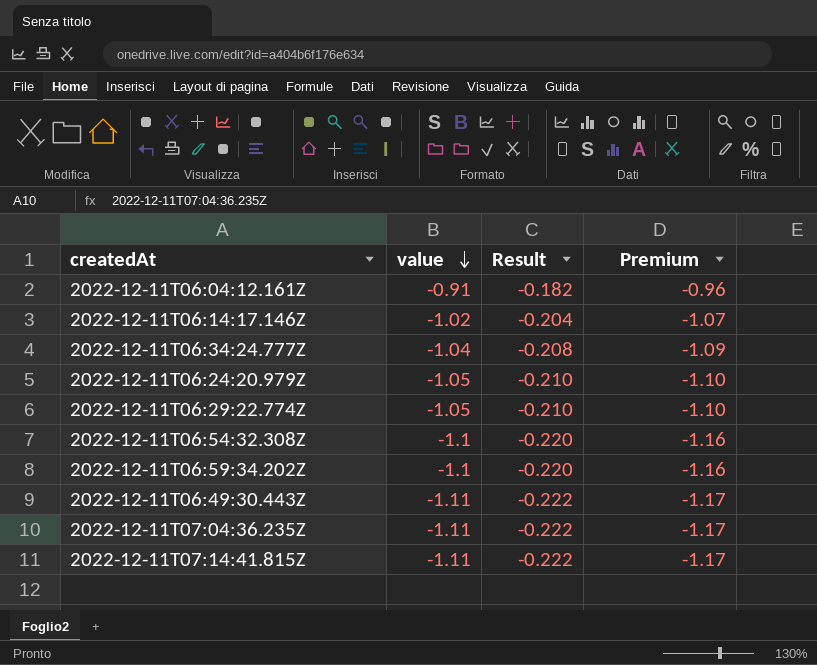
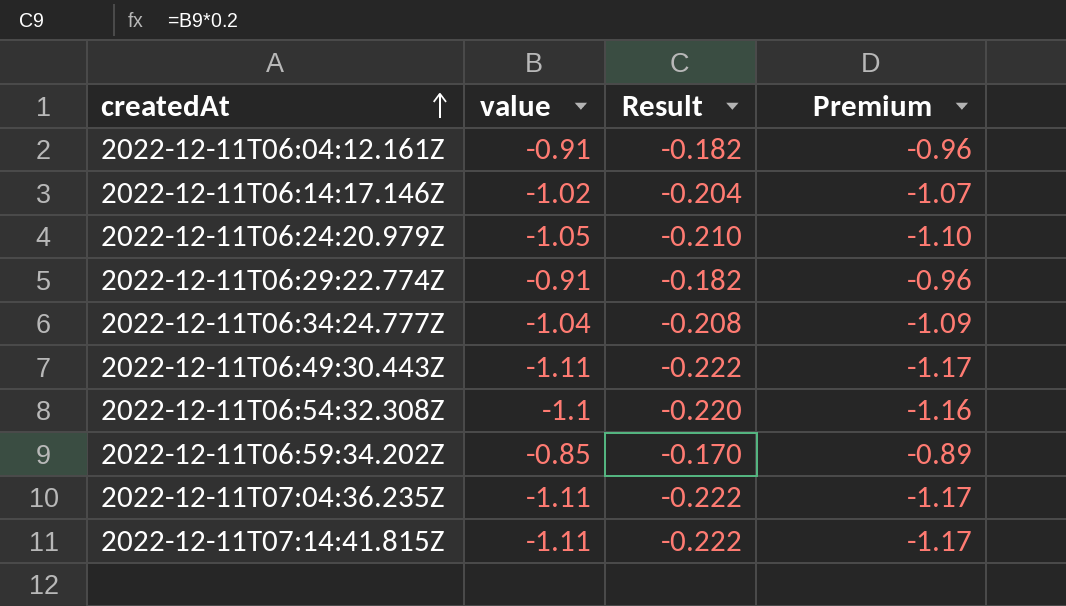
row order: value descending -> createdAt ascending
2022-12-11T06:29:22.774Z | value: -1.05 -> -0.91
2022-12-11T06:29:22.774Z | Result: -0.210 -> -0.182
2022-12-11T06:29:22.774Z | Premium: -1.10 -> -0.96
2022-12-11T06:59:34.202Z | value: -1.1 -> -0.85
2022-12-11T06:59:34.202Z | Result: -0.220 -> -0.170
2022-12-11T06:59:34.202Z | Premium: -1.16 -> -0.89

